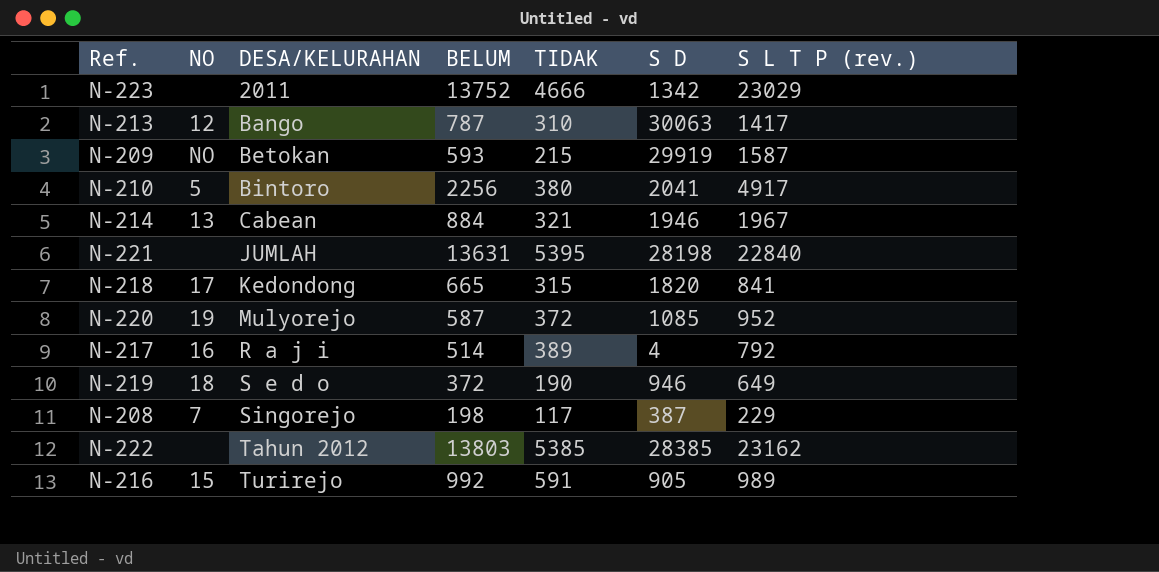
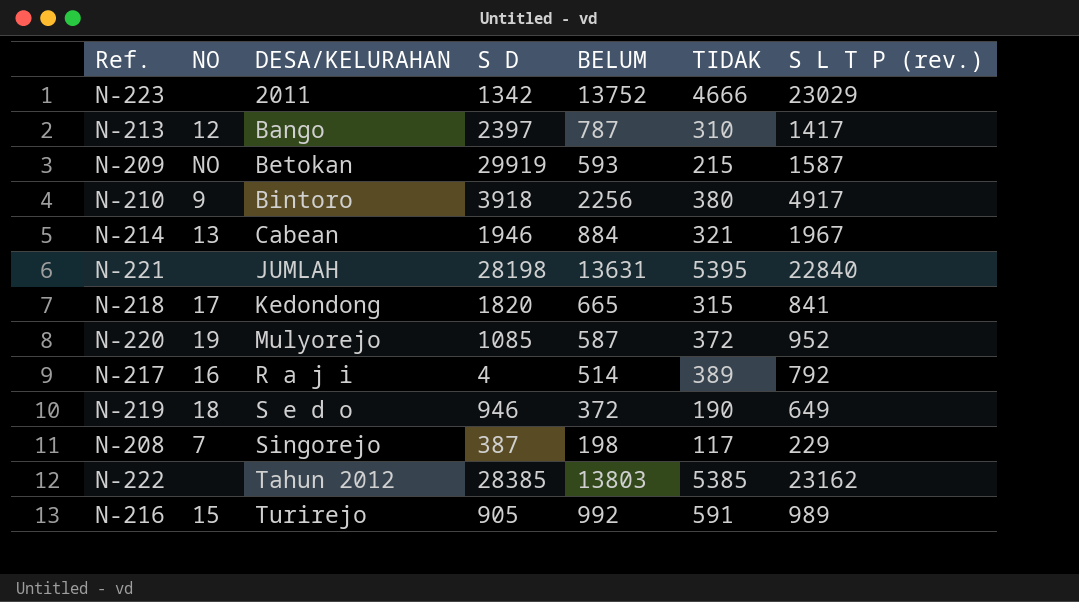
column S D | position: 6 -> 4
N-213 | S D: 30063 -> 2397
N-210 | NO: 5 -> 9
N-210 | S D: 2041 -> 3918

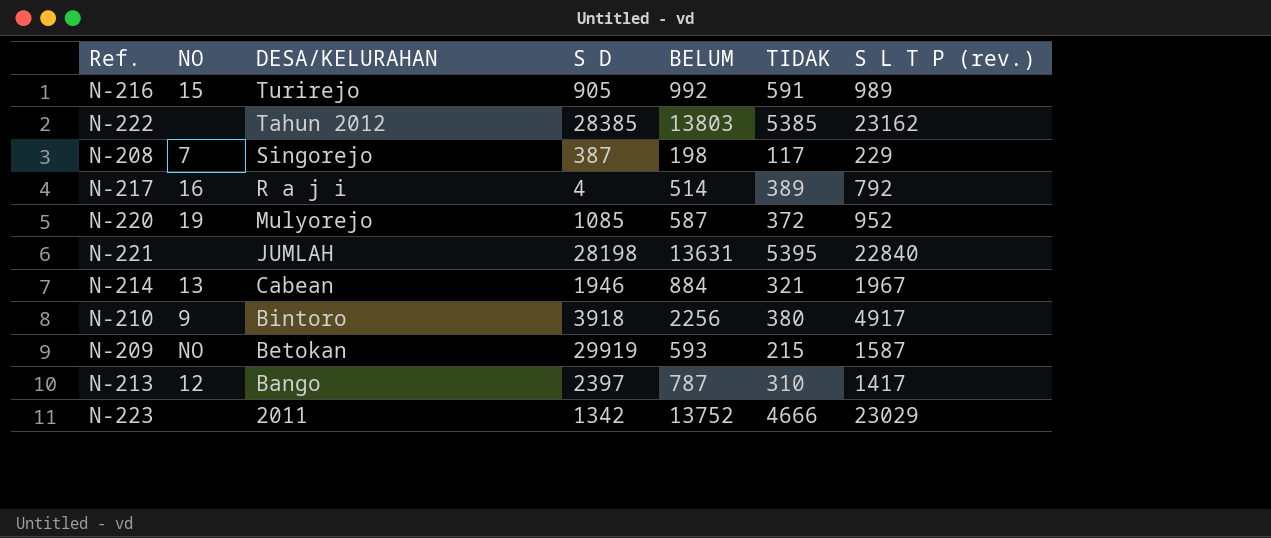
row order: DESA/KELURAHAN ascending -> DESA/KELURAHAN descending
row N-218: 17 | Kedondong | 1820 | 665 | 315 | 841 -> none
row N-219: 18 | S e d o | 946 | 372 | 190 | 649 -> none

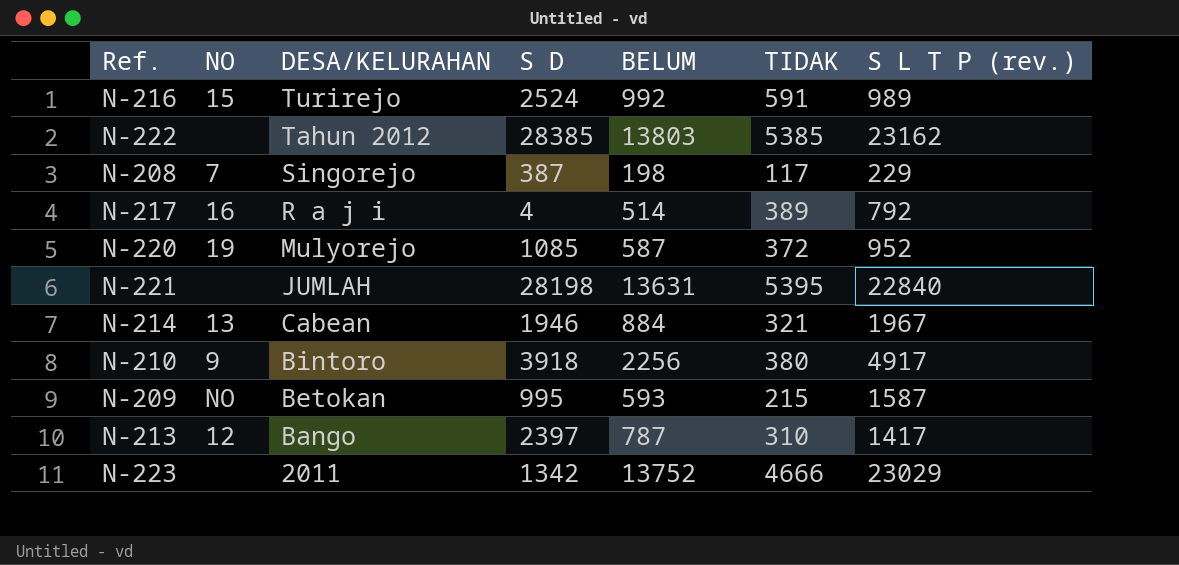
N-216 | S D: 905 -> 2524
N-209 | S D: 29919 -> 995

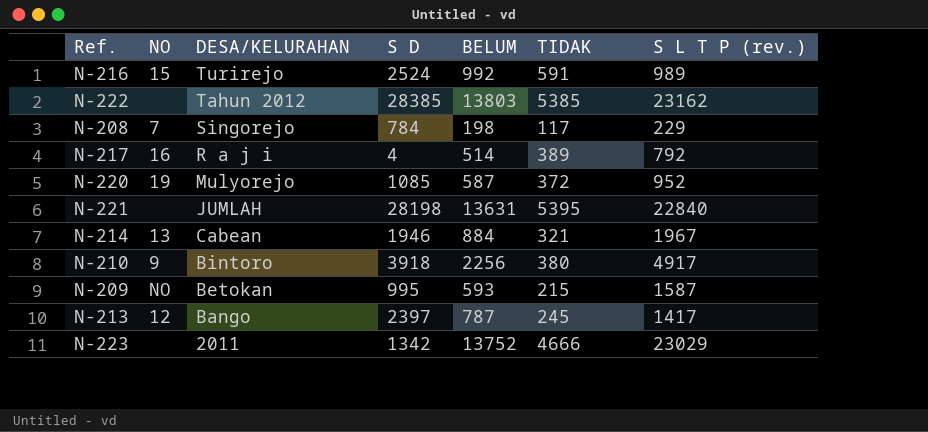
N-208 | S D: 387 -> 784
N-213 | TIDAK: 310 -> 245

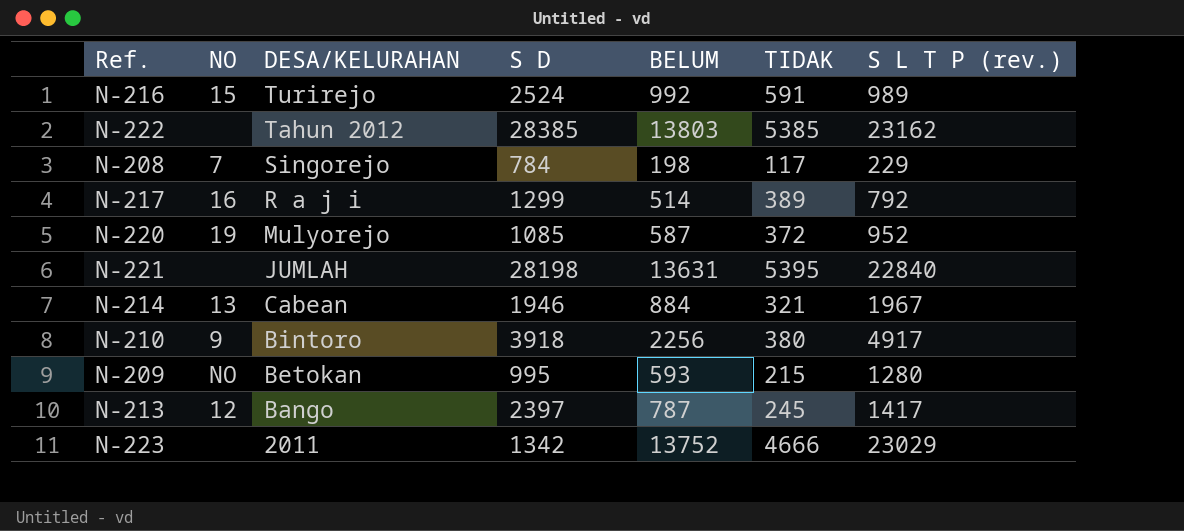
N-217 | S D: 4 -> 1299
N-209 | S L T P (rev.): 1587 -> 1280

